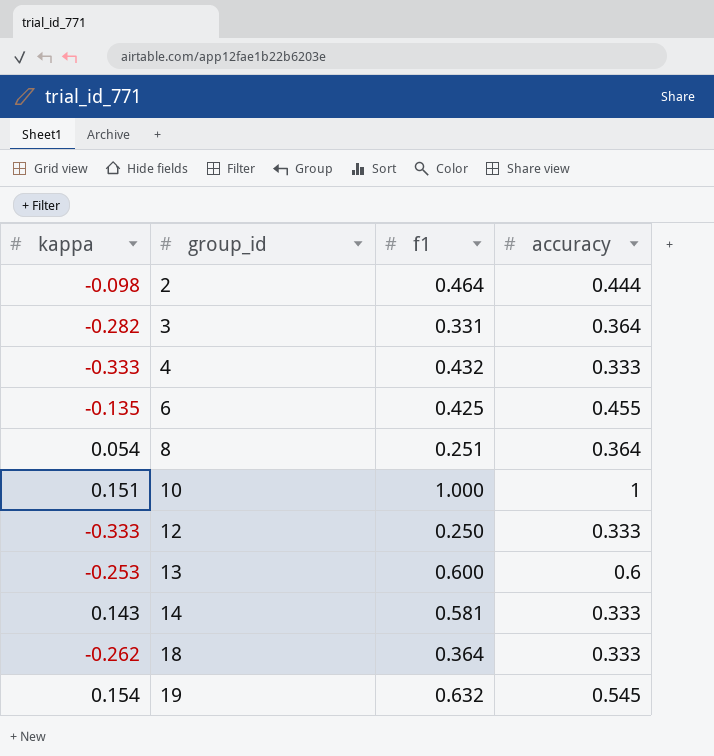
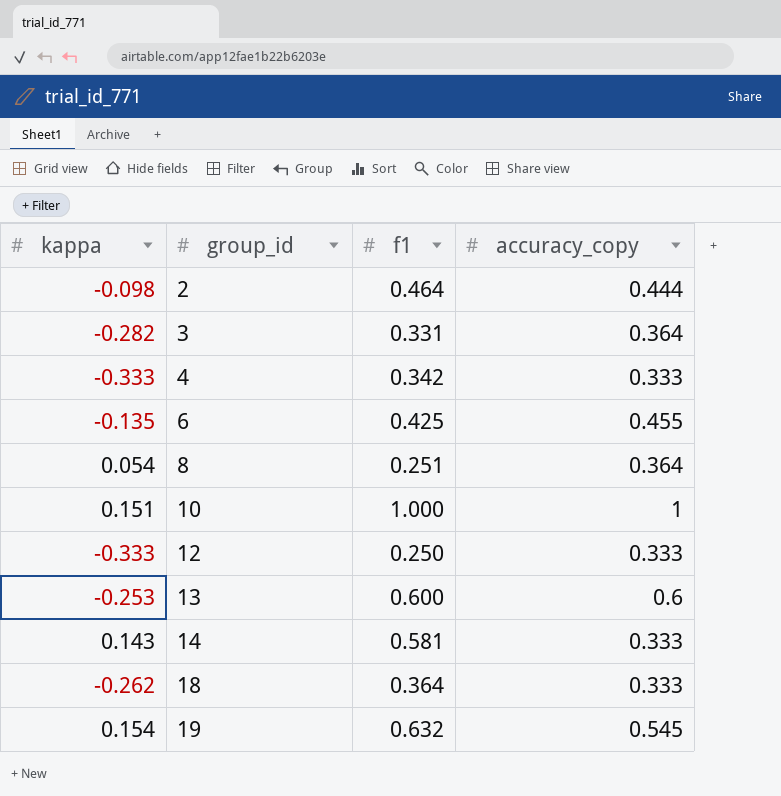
column name: accuracy -> accuracy_copy
4 | f1: 0.432 -> 0.342

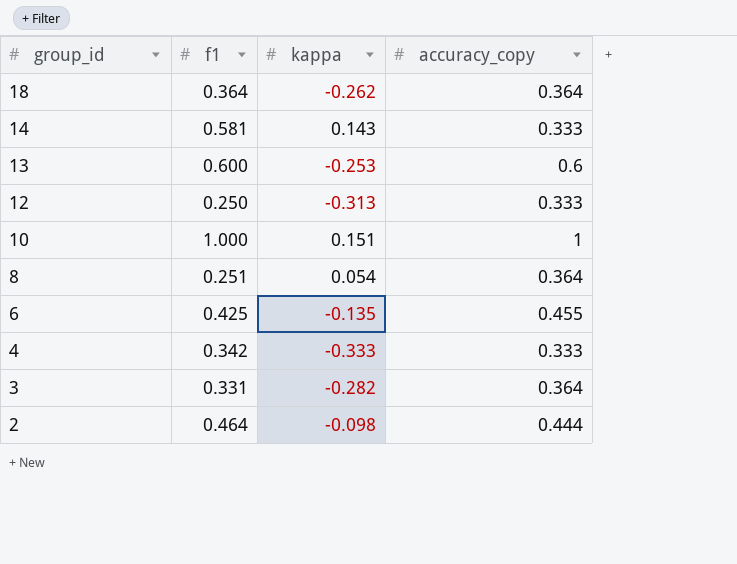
row order: group_id ascending -> group_id descending
column kappa | position: 1 -> 3
row 19: 0.154 | 0.632 | 0.545 -> none
18 | accuracy_copy: 0.333 -> 0.364
12 | kappa: -0.333 -> -0.313

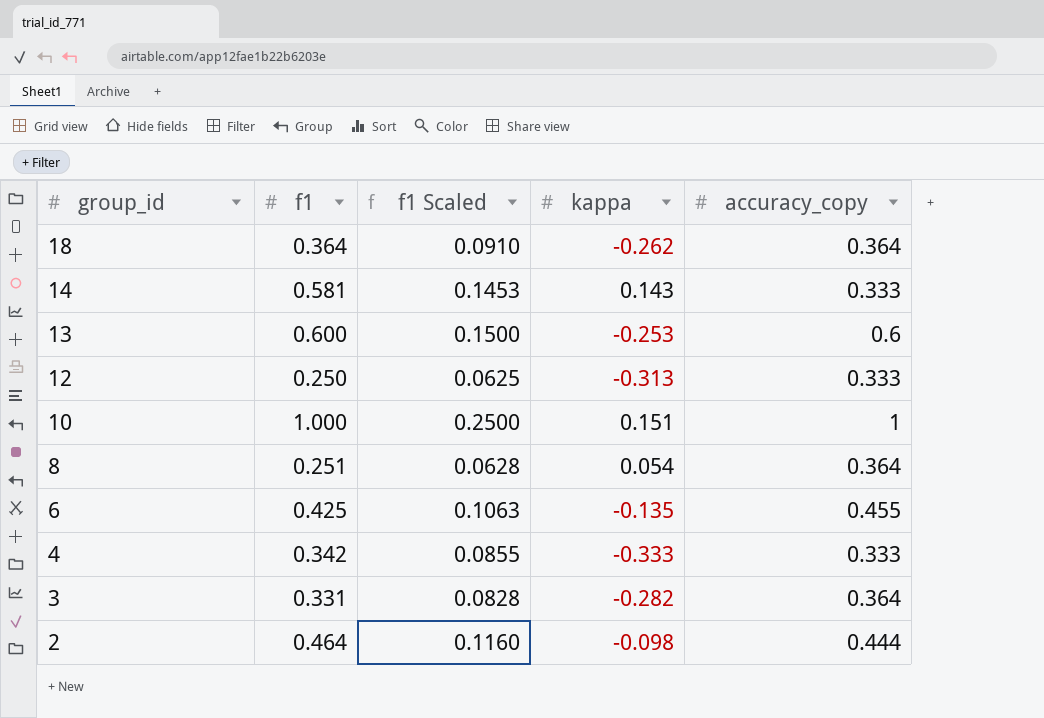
column f1 Scaled | formula: none -> [f1] * 0.25

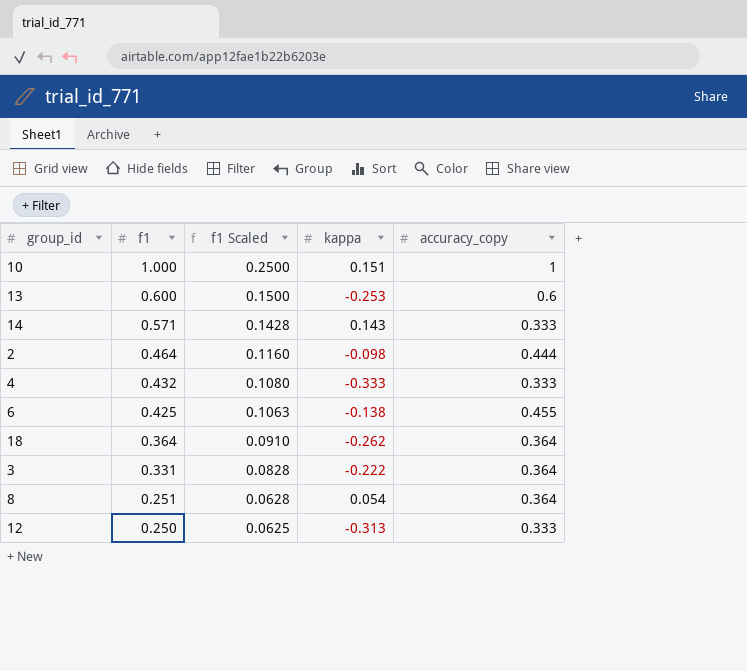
row order: group_id descending -> f1 descending
14 | f1: 0.581 -> 0.571
14 | f1 Scaled: 0.1453 -> 0.1428
4 | f1: 0.342 -> 0.432
4 | f1 Scaled: 0.0855 -> 0.1080
6 | kappa: -0.135 -> -0.138
3 | kappa: -0.282 -> -0.222

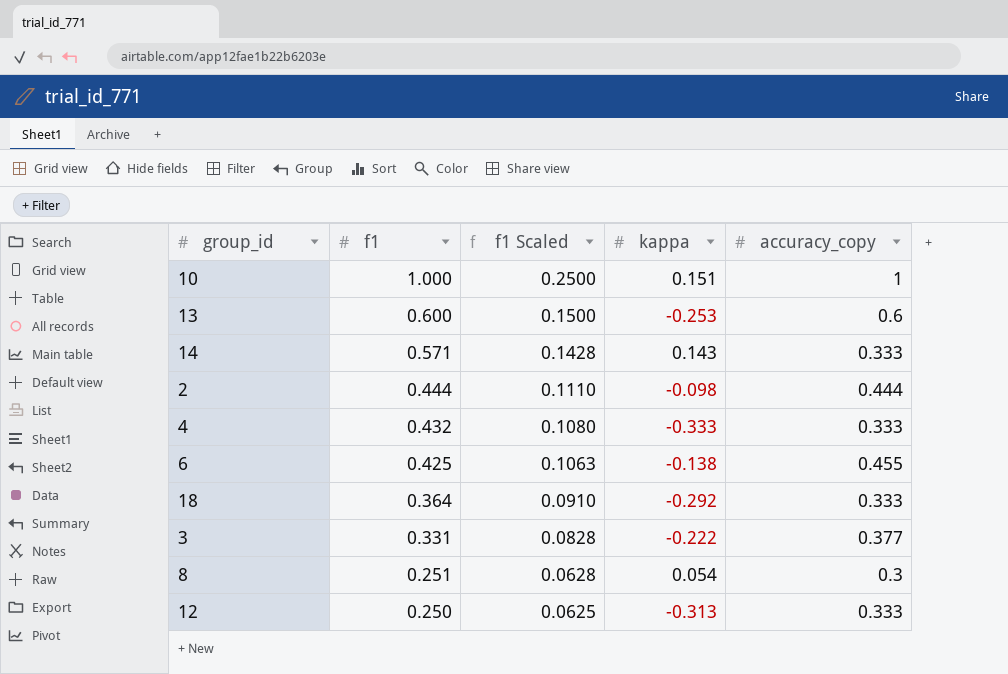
2 | f1: 0.464 -> 0.444
2 | f1 Scaled: 0.1160 -> 0.1110
18 | kappa: -0.262 -> -0.292
18 | accuracy_copy: 0.364 -> 0.333
3 | accuracy_copy: 0.364 -> 0.377
8 | accuracy_copy: 0.364 -> 0.3

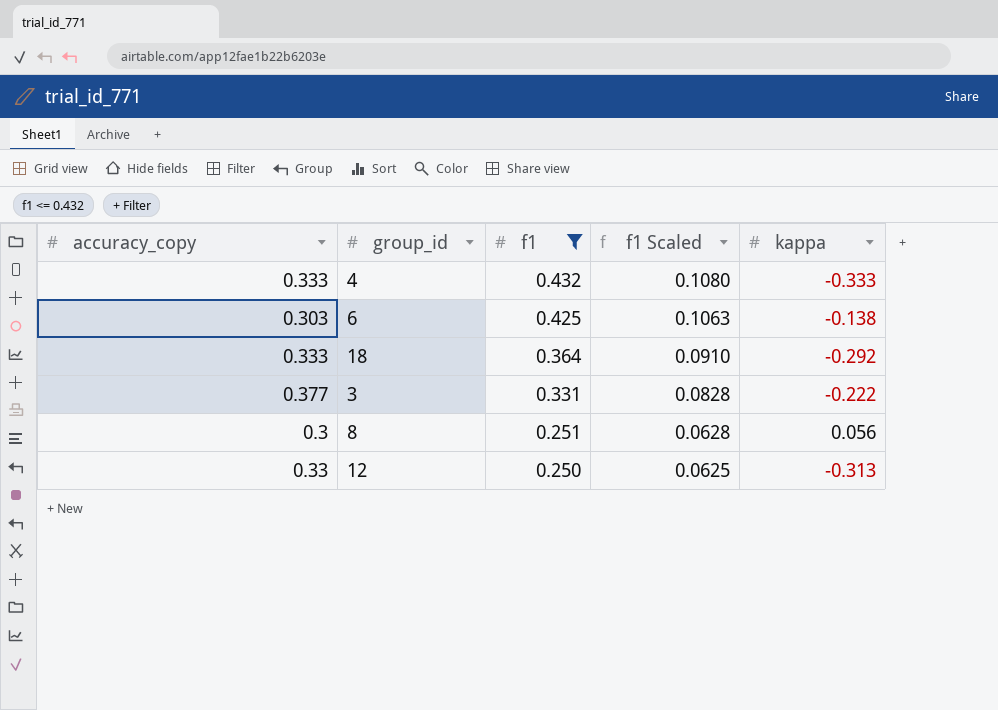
filter: none -> f1 <= 0.432
column accuracy_copy | position: 5 -> 1
6 | accuracy_copy: 0.455 -> 0.303
8 | kappa: 0.054 -> 0.056
12 | accuracy_copy: 0.333 -> 0.33

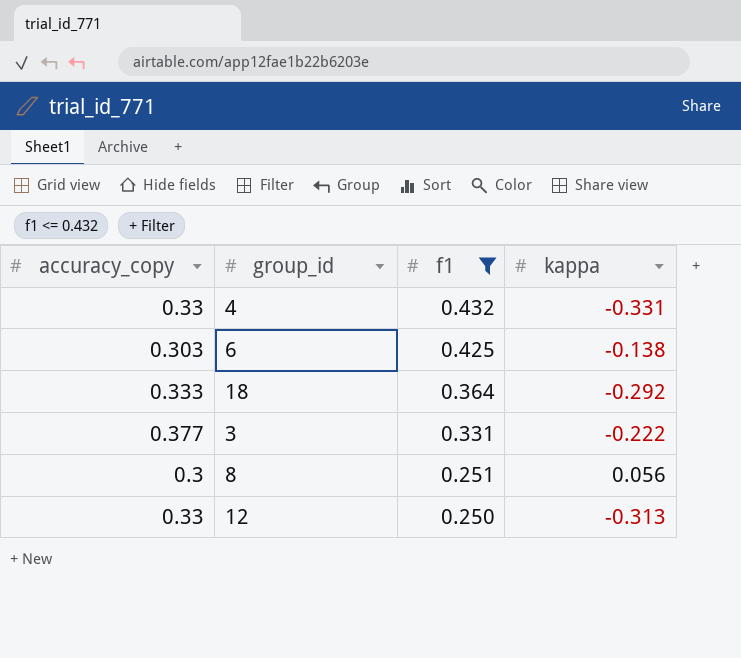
column f1 Scaled | formula: [f1] * 0.25 -> none
4 | accuracy_copy: 0.333 -> 0.33
4 | kappa: -0.333 -> -0.331

